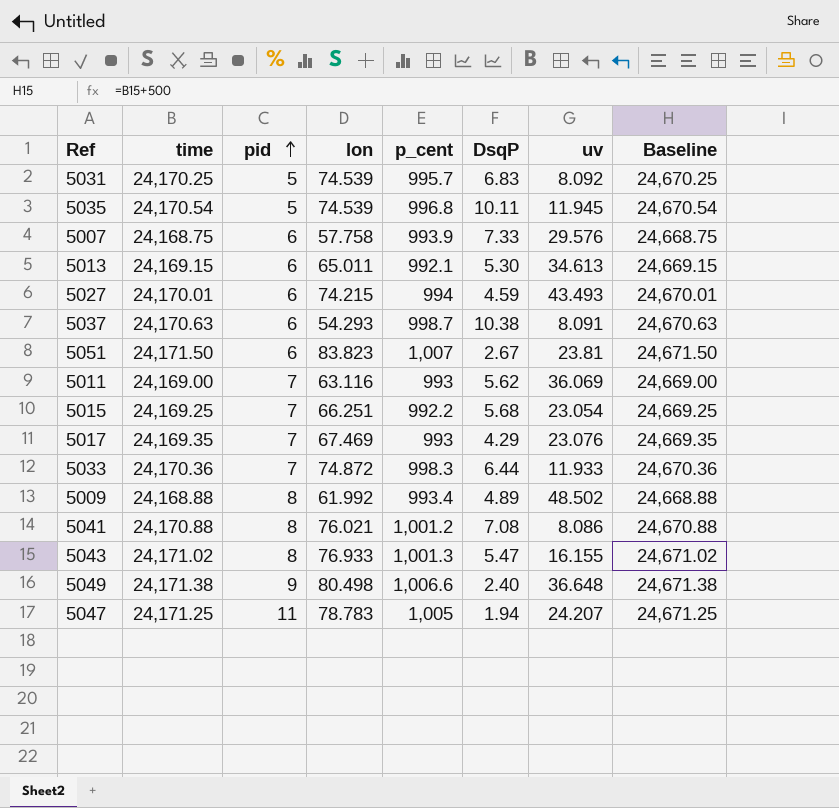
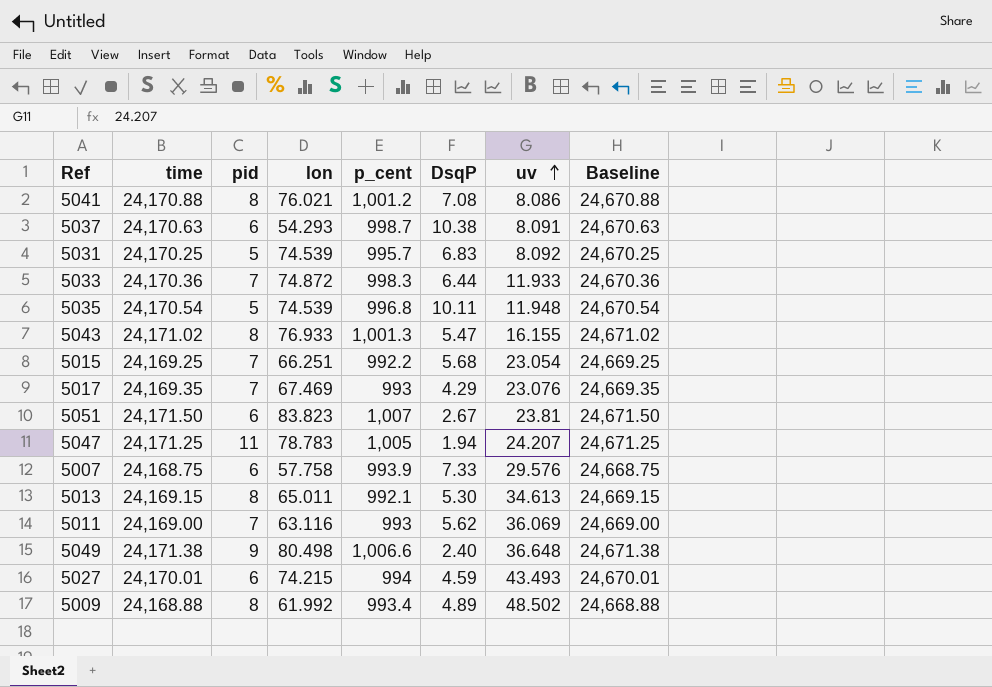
row order: pid ascending -> uv ascending
5035 | uv: 11.945 -> 11.948
5013 | pid: 6 -> 8

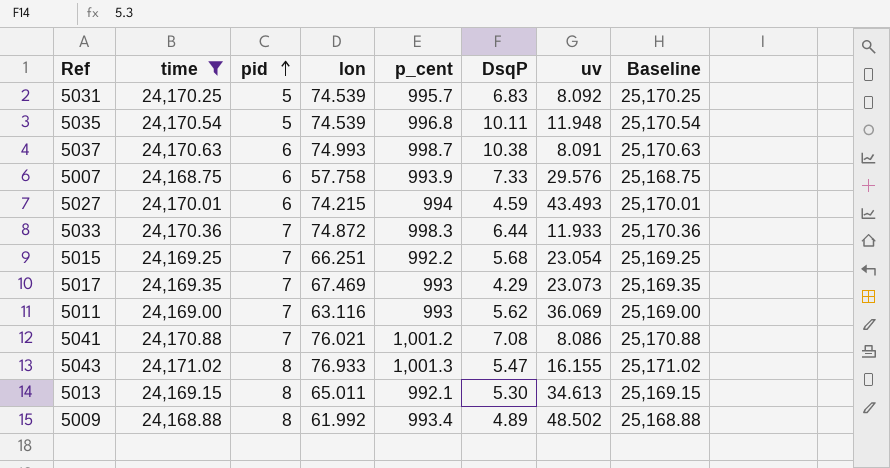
filter: none -> time <= 24,171.02
row order: uv ascending -> pid ascending
column Baseline | formula: [time] + 500 -> [time] + 1000
5037 | lon: 54.293 -> 74.993
5017 | uv: 23.076 -> 23.073
5041 | pid: 8 -> 7

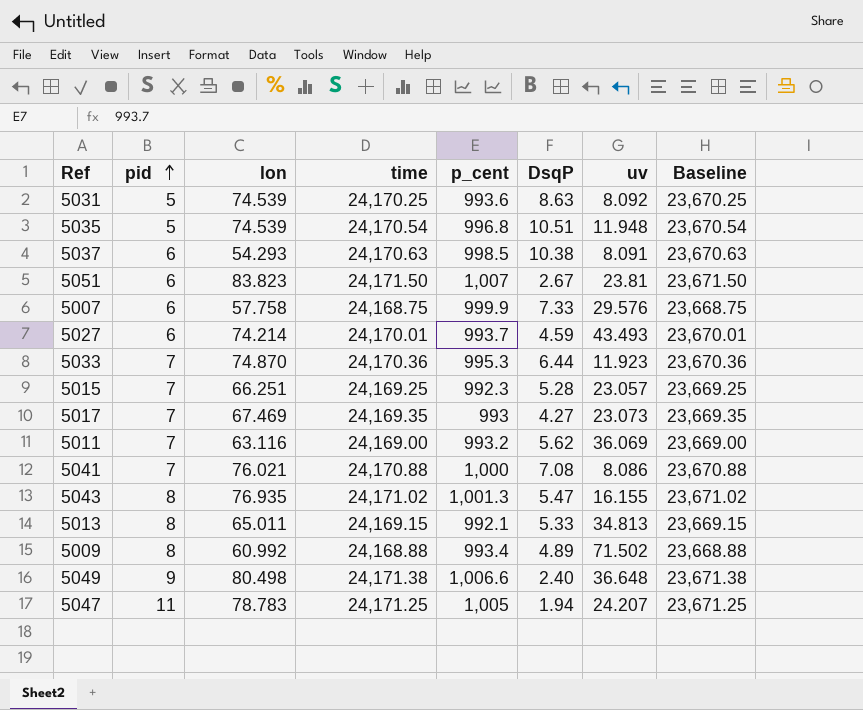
filter: time <= 24,171.02 -> none
column time | position: 2 -> 4
column Baseline | formula: [time] + 1000 -> [time] - 500
5031 | p_cent: 995.7 -> 993.6
5031 | DsqP: 6.83 -> 8.63
5035 | DsqP: 10.11 -> 10.51
5037 | lon: 74.993 -> 54.293
5037 | p_cent: 998.7 -> 998.5
5007 | p_cent: 993.9 -> 999.9
5027 | lon: 74.215 -> 74.214
5027 | p_cent: 994 -> 993.7
5033 | lon: 74.872 -> 74.870
5033 | p_cent: 998.3 -> 995.3
5033 | uv: 11.933 -> 11.923
5015 | p_cent: 992.2 -> 992.3
5015 | DsqP: 5.68 -> 5.28
5015 | uv: 23.054 -> 23.057
5017 | DsqP: 4.29 -> 4.27
5011 | p_cent: 993 -> 993.2
5041 | p_cent: 1,001.2 -> 1,000
5043 | lon: 76.933 -> 76.935
5013 | DsqP: 5.30 -> 5.33
5013 | uv: 34.613 -> 34.813
5009 | lon: 61.992 -> 60.992
5009 | uv: 48.502 -> 71.502

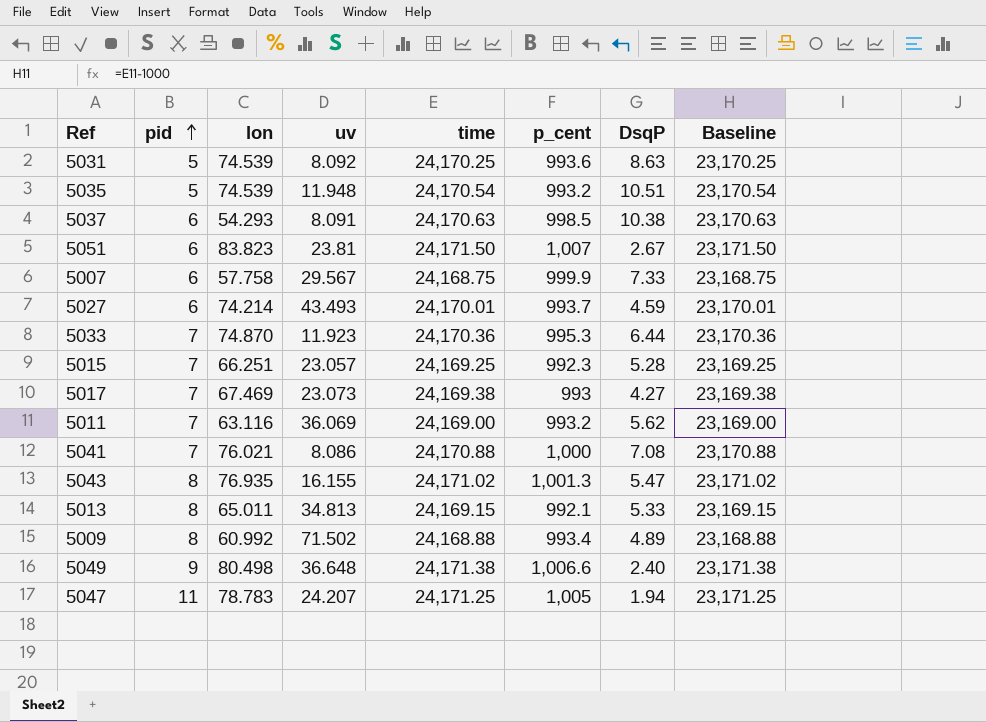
column uv | position: 7 -> 4
column Baseline | formula: [time] - 500 -> [time] - 1000
5035 | p_cent: 996.8 -> 993.2
5007 | uv: 29.576 -> 29.567
5017 | time: 24,169.35 -> 24,169.38

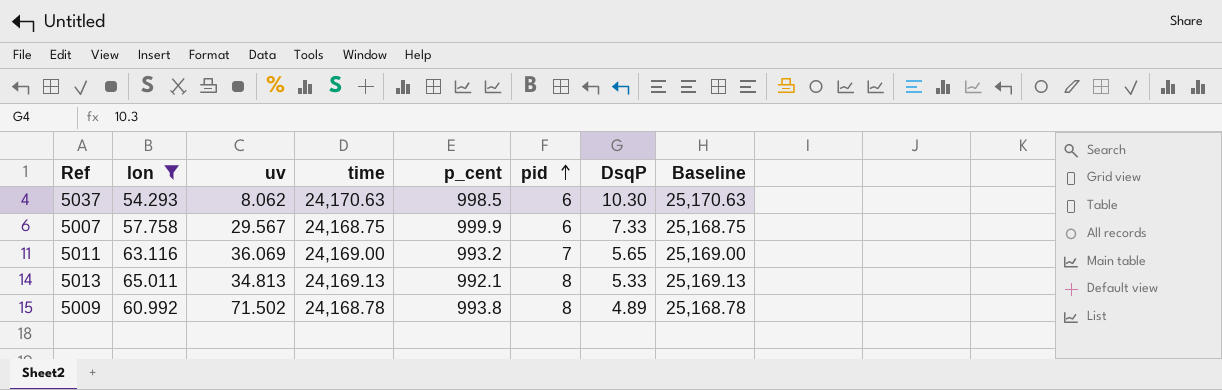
filter: none -> lon <= 65.011
column pid | position: 2 -> 6
column Baseline | formula: [time] - 1000 -> [time] + 1000
5037 | uv: 8.091 -> 8.062
5037 | DsqP: 10.38 -> 10.30
5011 | DsqP: 5.62 -> 5.65
5013 | time: 24,169.15 -> 24,169.13
5009 | time: 24,168.88 -> 24,168.78
5009 | p_cent: 993.4 -> 993.8

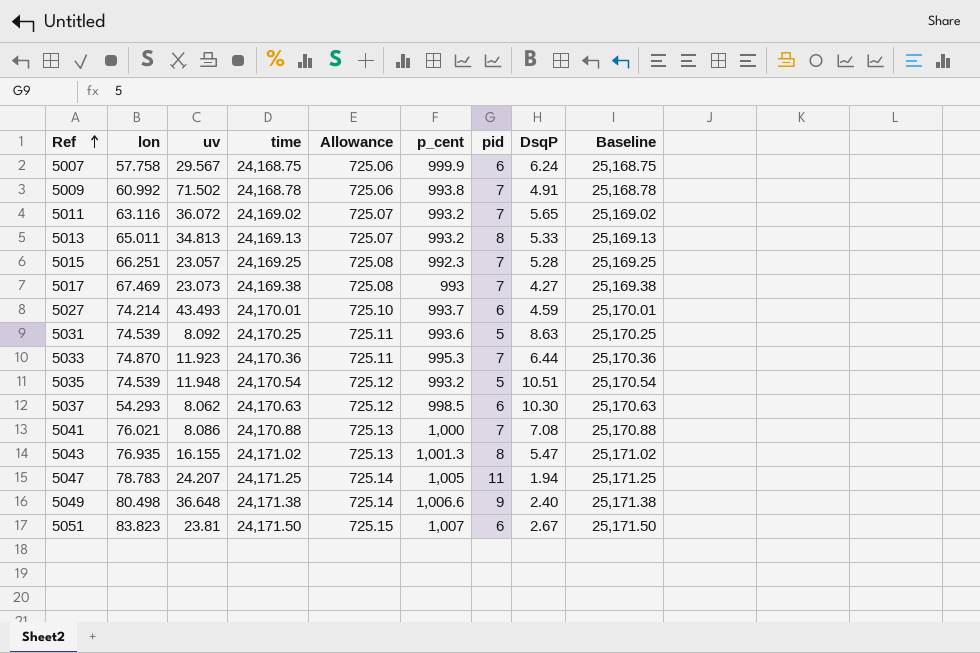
filter: lon <= 65.011 -> none
row order: pid ascending -> Ref ascending
column Allowance | formula: none -> [time] * 0.03
5007 | DsqP: 7.33 -> 6.24
5009 | pid: 8 -> 7
5009 | DsqP: 4.89 -> 4.91
5011 | uv: 36.069 -> 36.072
5011 | time: 24,169.00 -> 24,169.02
5011 | Baseline: 25,169.00 -> 25,169.02
5013 | p_cent: 992.1 -> 993.2

